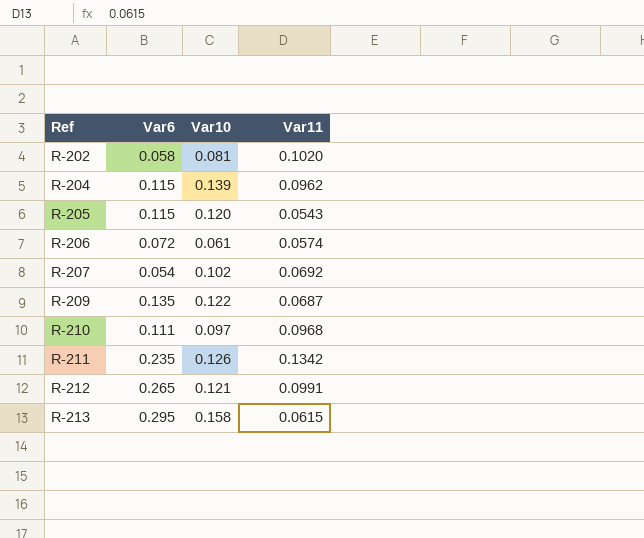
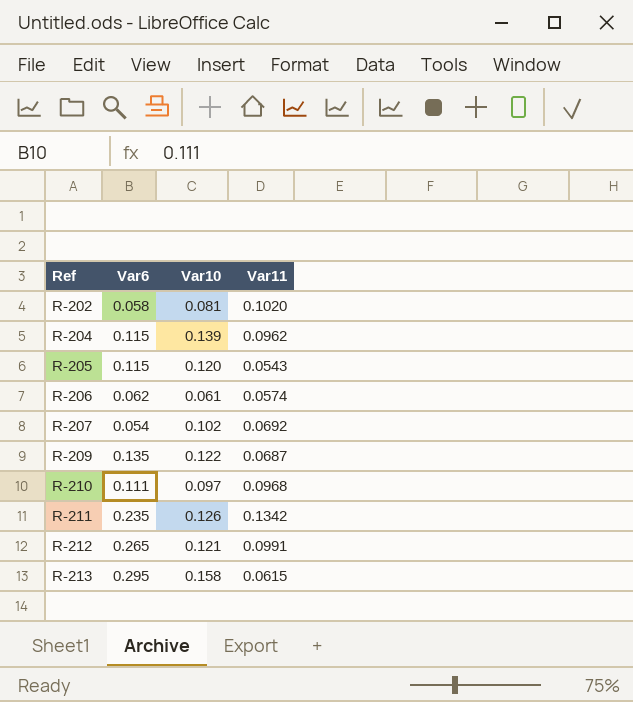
R-206 | Var6: 0.072 -> 0.062

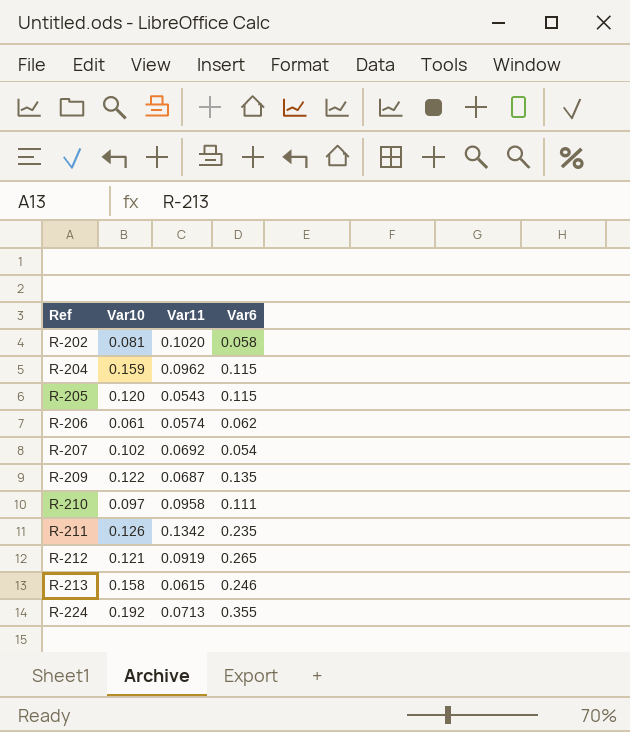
column Var6 | position: 2 -> 4
R-204 | Var10: 0.139 -> 0.159
R-210 | Var11: 0.0968 -> 0.0958
R-212 | Var11: 0.0991 -> 0.0919
R-213 | Var6: 0.295 -> 0.246
row R-224: none -> 0.192 | 0.0713 | 0.355

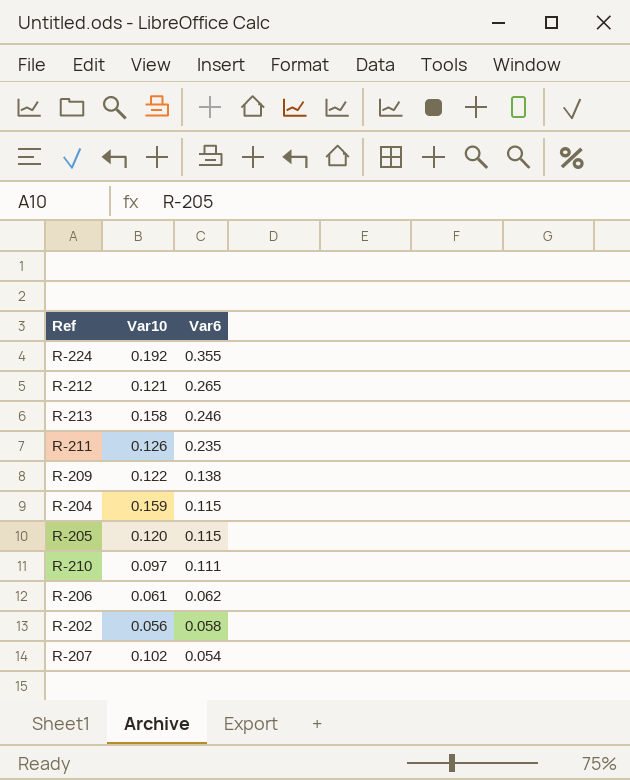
row order: Ref ascending -> Var6 descending
column Var11 | position: 3 -> none
R-209 | Var6: 0.135 -> 0.138
R-202 | Var10: 0.081 -> 0.056

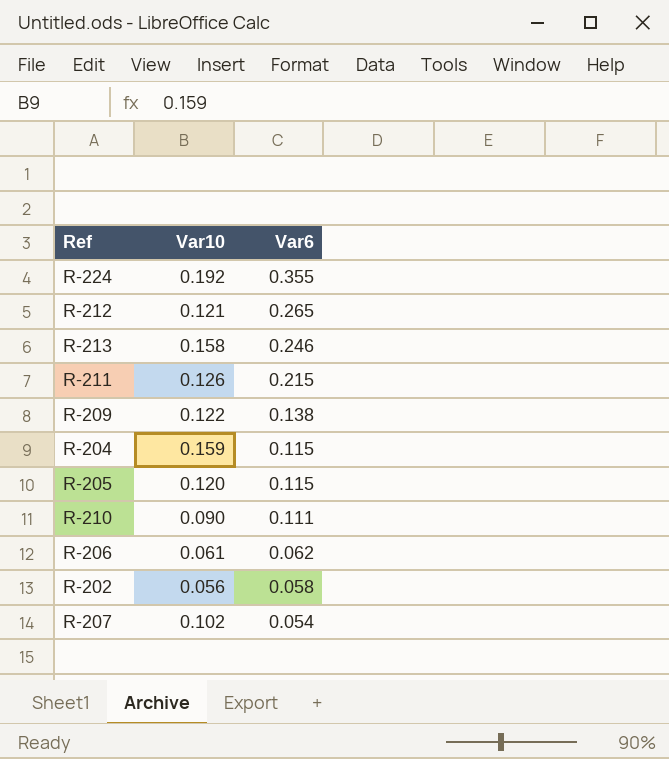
R-211 | Var6: 0.235 -> 0.215
R-210 | Var10: 0.097 -> 0.090

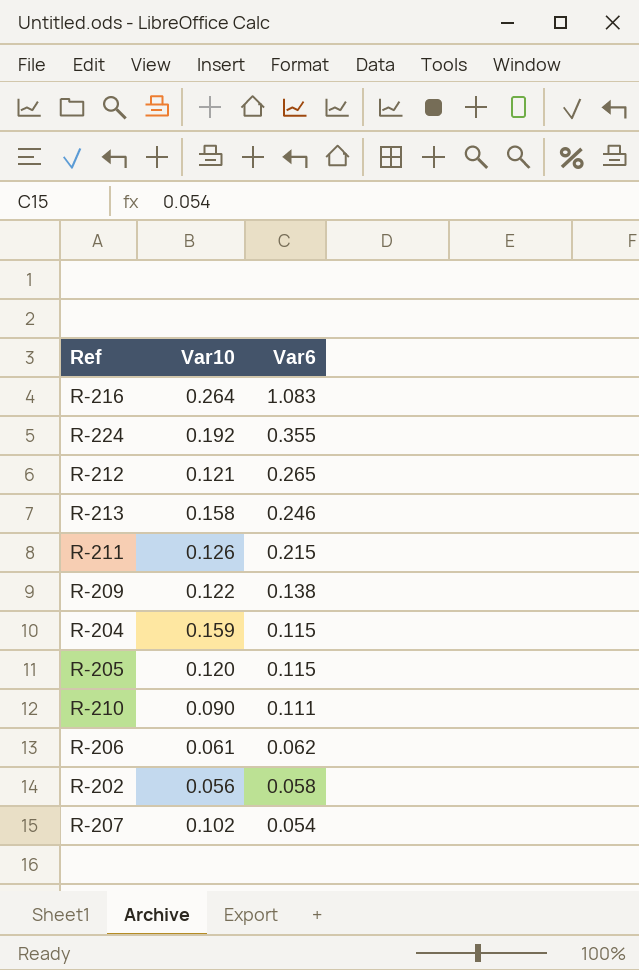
row R-216: none -> 0.264 | 1.083

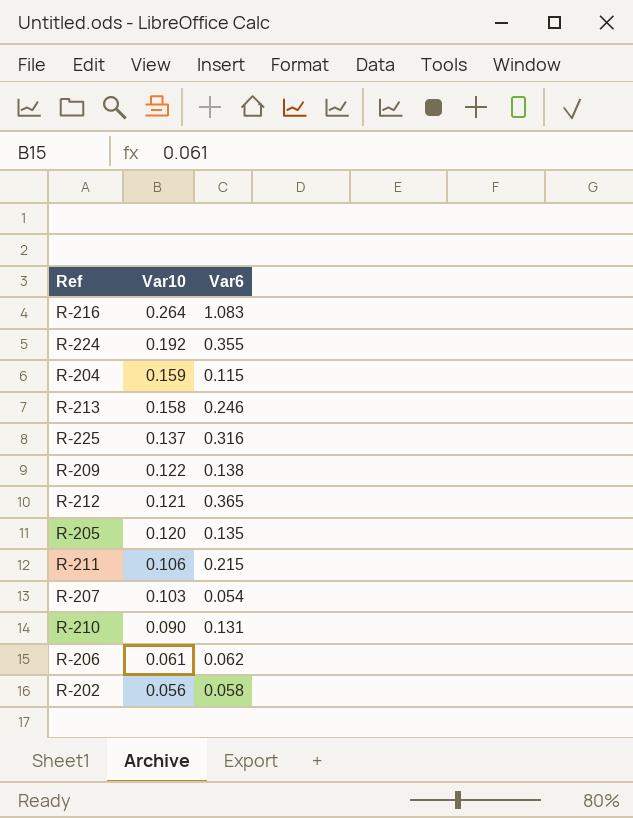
row order: Var6 descending -> Var10 descending
row R-225: none -> 0.137 | 0.316
R-212 | Var6: 0.265 -> 0.365
R-205 | Var6: 0.115 -> 0.135
R-211 | Var10: 0.126 -> 0.106
R-207 | Var10: 0.102 -> 0.103
R-210 | Var6: 0.111 -> 0.131

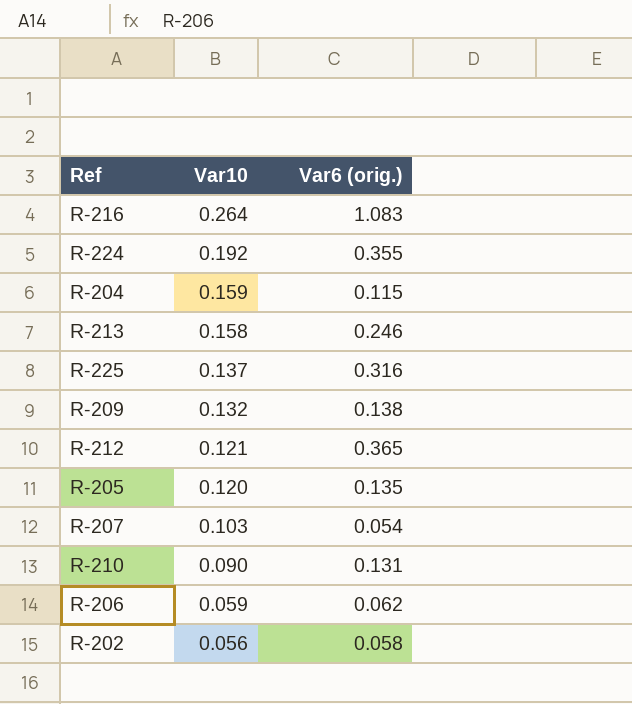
column name: Var6 -> Var6 (orig.)
row R-211: 0.106 | 0.215 -> none
R-209 | Var10: 0.122 -> 0.132
R-206 | Var10: 0.061 -> 0.059

